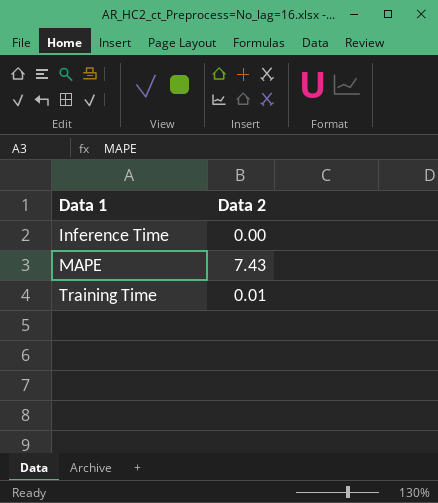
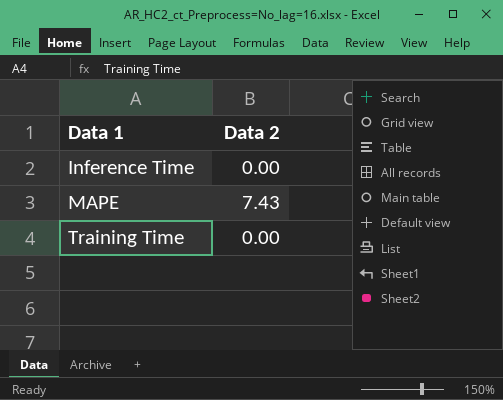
Training Time | Data 2: 0.01 -> 0.00

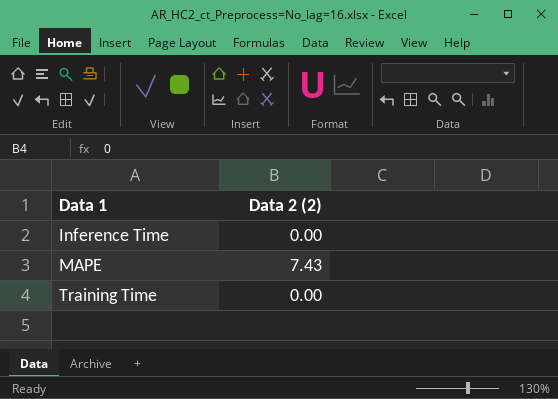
column name: Data 2 -> Data 2 (2)

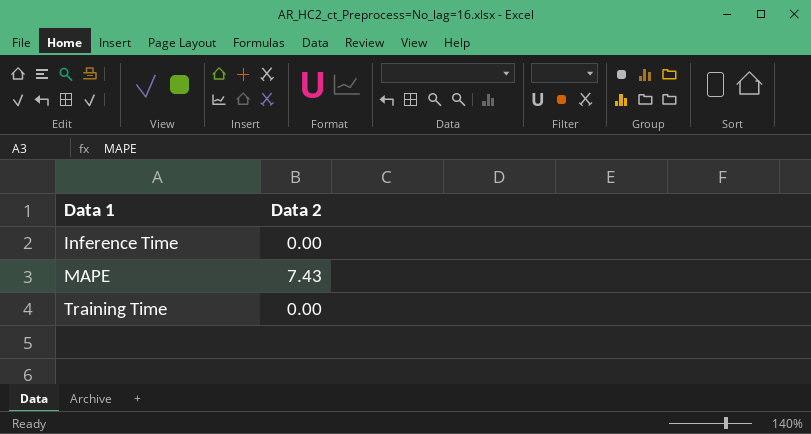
column name: Data 2 (2) -> Data 2

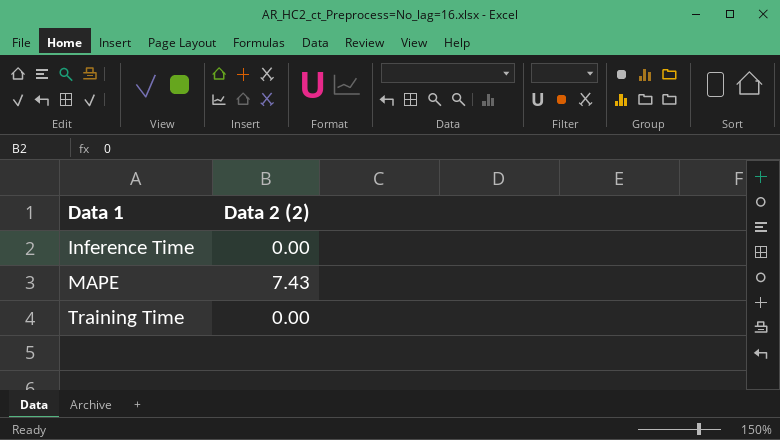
column name: Data 2 -> Data 2 (2)

